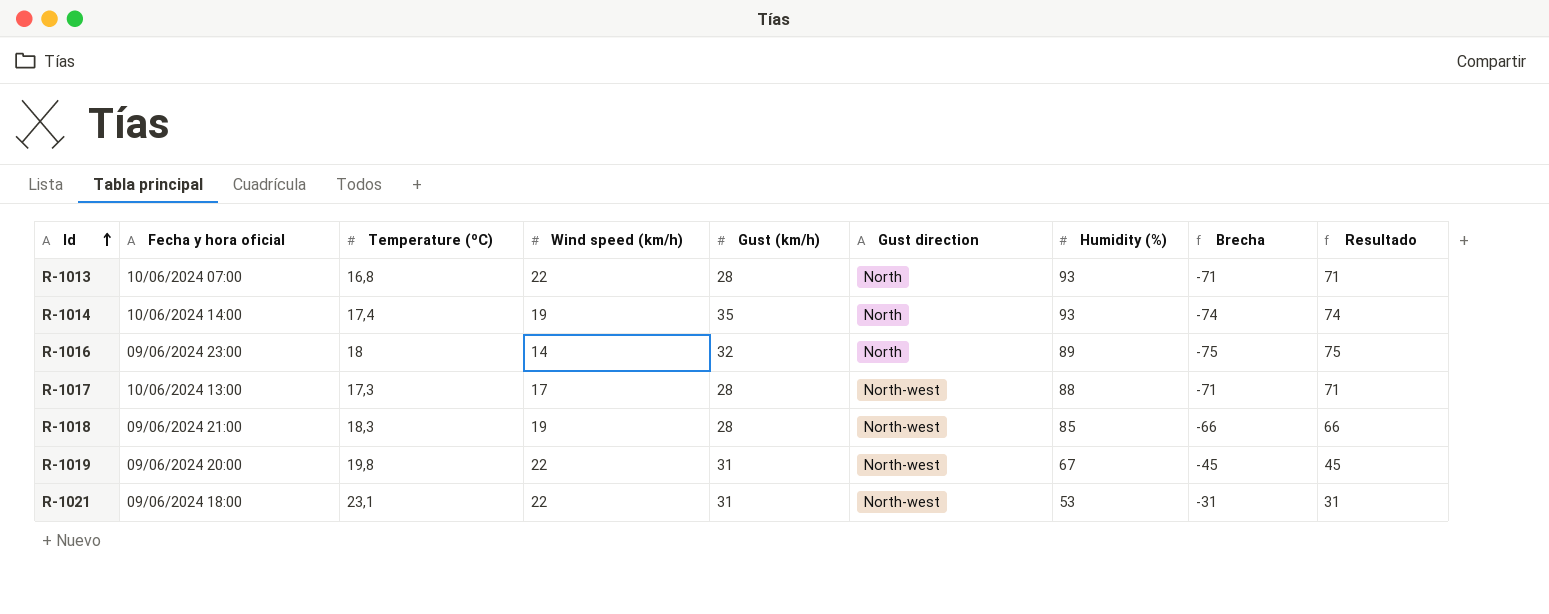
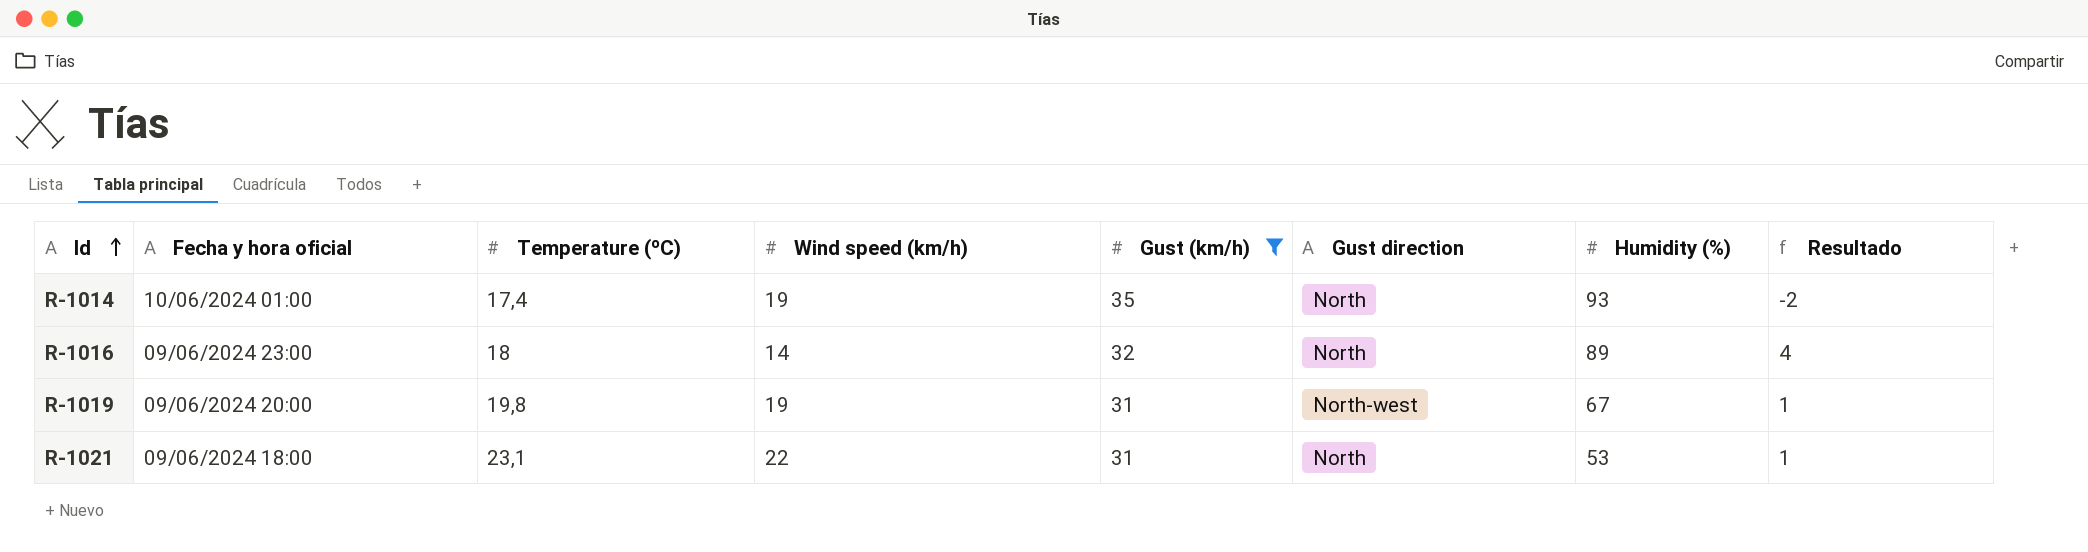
filter: none -> Gust (km/h) != 28
column Brecha | formula: [Wind speed (km/h)] - [Humidity (%)] -> none
column Resultado | formula: [Humidity (%)] - [Wind speed (km/h)] -> [Temperature (ºC)] - [Wind speed (km/h)]
R-1014 | Fecha y hora oficial: 10/06/2024 14:00 -> 10/06/2024 01:00
R-1019 | Wind speed (km/h): 22 -> 19
R-1021 | Gust direction: North-west -> North

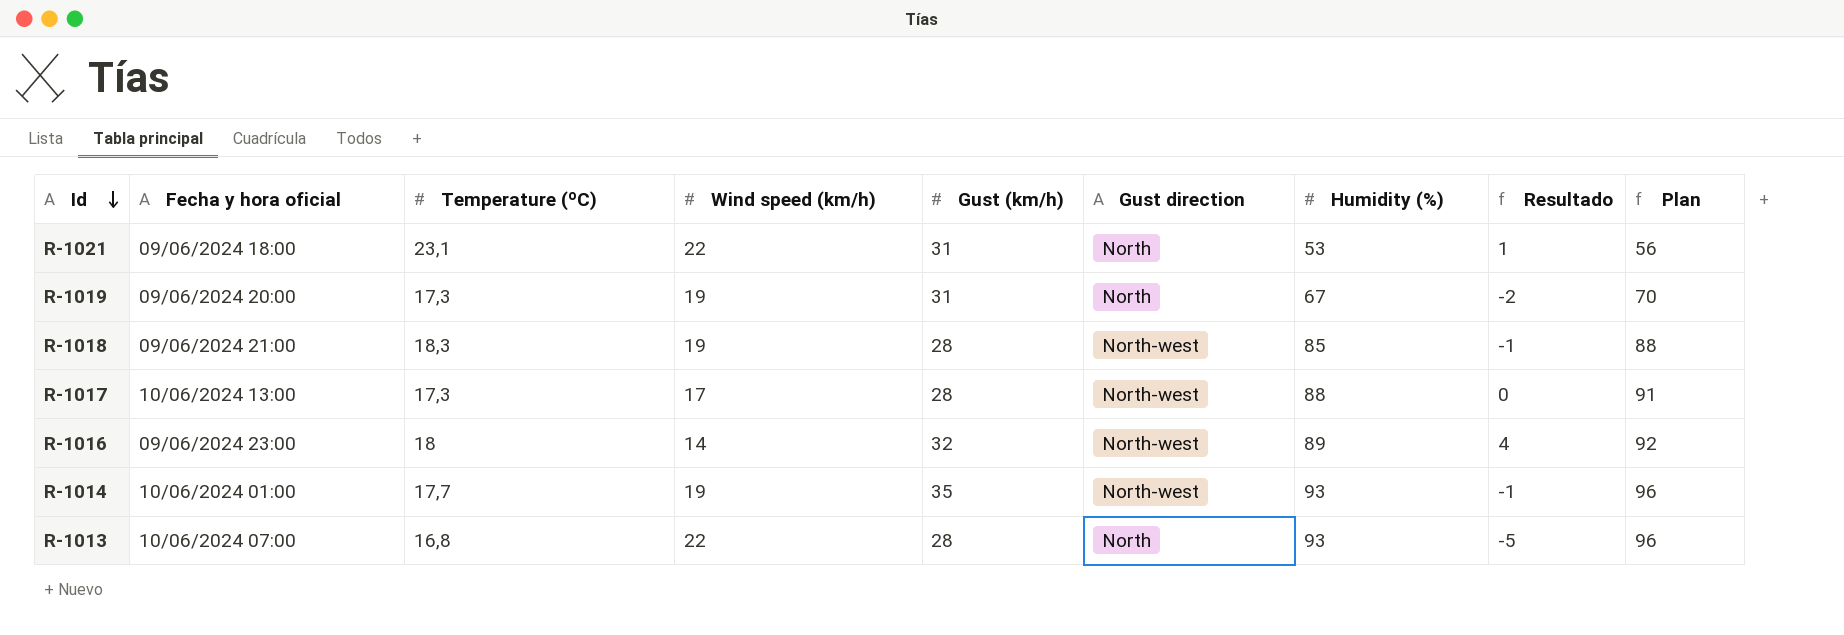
filter: Gust (km/h) != 28 -> none
row order: Id ascending -> Id descending
column Plan | formula: none -> [Humidity (%)] + 3
R-1019 | Temperature (ºC): 19,8 -> 17,3
R-1019 | Gust direction: North-west -> North
R-1019 | Resultado: 1 -> -2
R-1016 | Gust direction: North -> North-west
R-1014 | Temperature (ºC): 17,4 -> 17,7
R-1014 | Gust direction: North -> North-west
R-1014 | Resultado: -2 -> -1

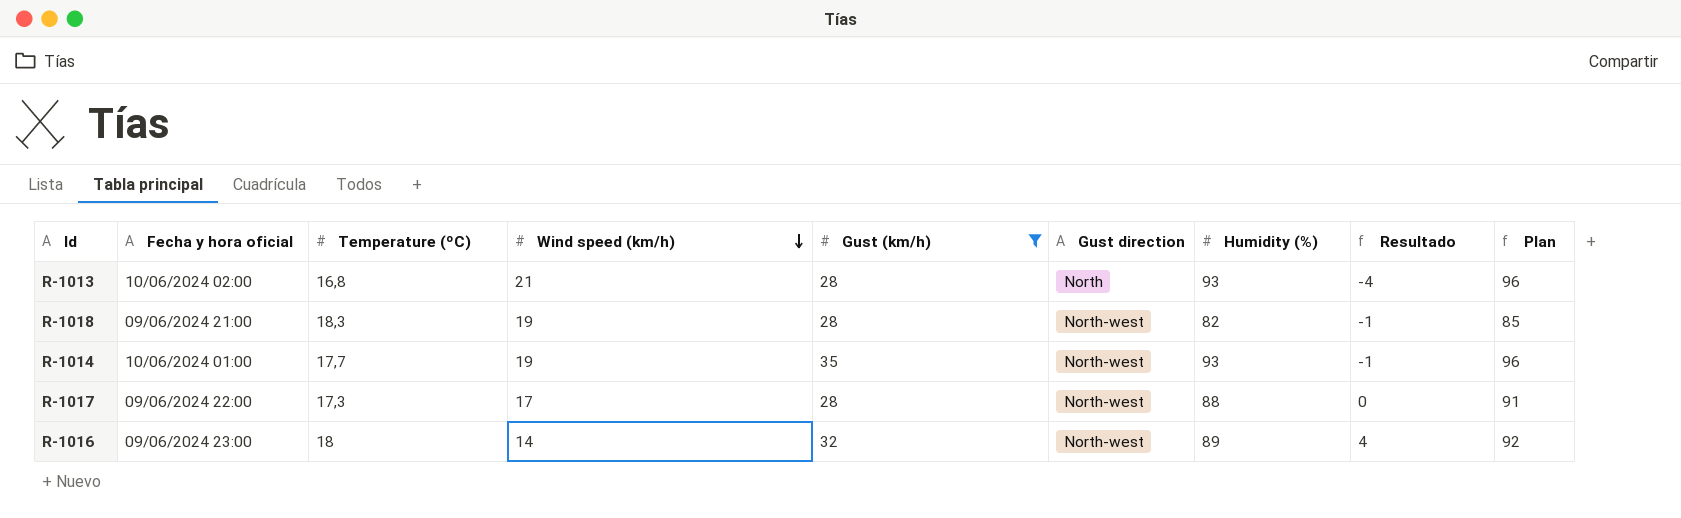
filter: none -> Gust (km/h) != 31
row order: Id descending -> Wind speed (km/h) descending
R-1013 | Fecha y hora oficial: 10/06/2024 07:00 -> 10/06/2024 02:00
R-1013 | Wind speed (km/h): 22 -> 21
R-1013 | Resultado: -5 -> -4
R-1018 | Humidity (%): 85 -> 82
R-1018 | Plan: 88 -> 85
R-1017 | Fecha y hora oficial: 10/06/2024 13:00 -> 09/06/2024 22:00

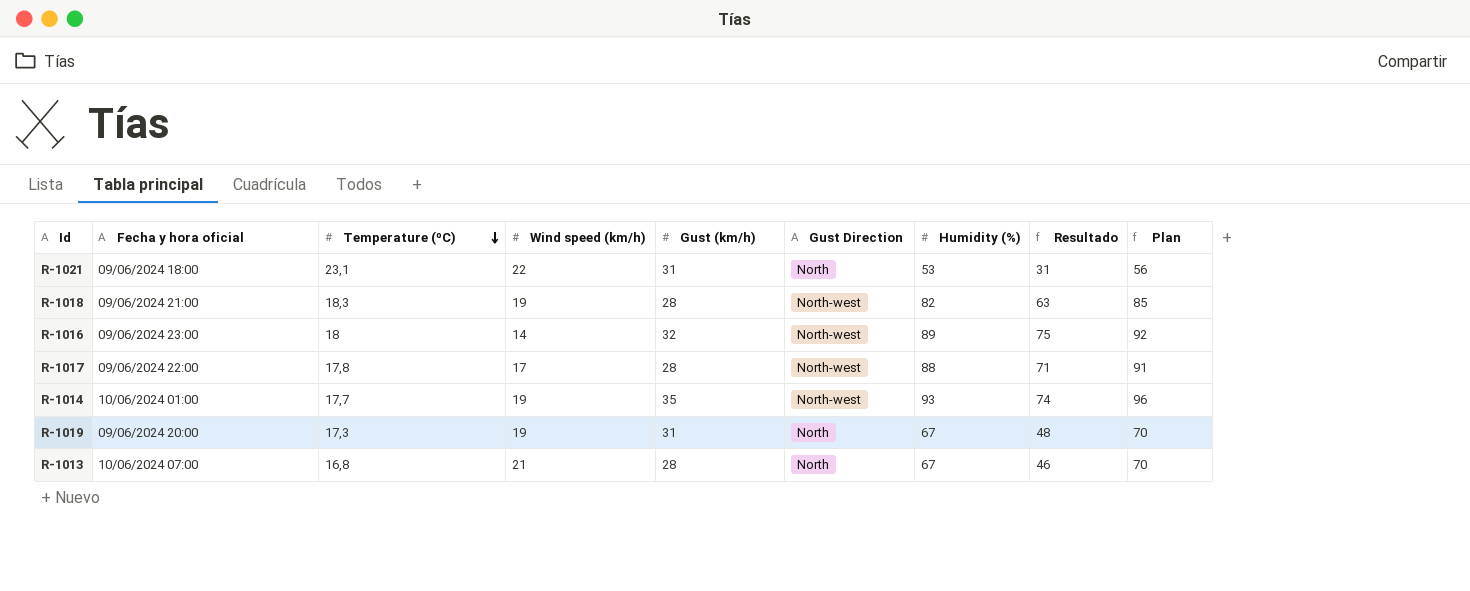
filter: Gust (km/h) != 31 -> none
row order: Wind speed (km/h) descending -> Temperature (ºC) descending
column name: Gust direction -> Gust Direction
column Resultado | formula: [Temperature (ºC)] - [Wind speed (km/h)] -> [Humidity (%)] - [Wind speed (km/h)]
R-1017 | Temperature (ºC): 17,3 -> 17,8
R-1013 | Fecha y hora oficial: 10/06/2024 02:00 -> 10/06/2024 07:00
R-1013 | Humidity (%): 93 -> 67
R-1013 | Plan: 96 -> 70

